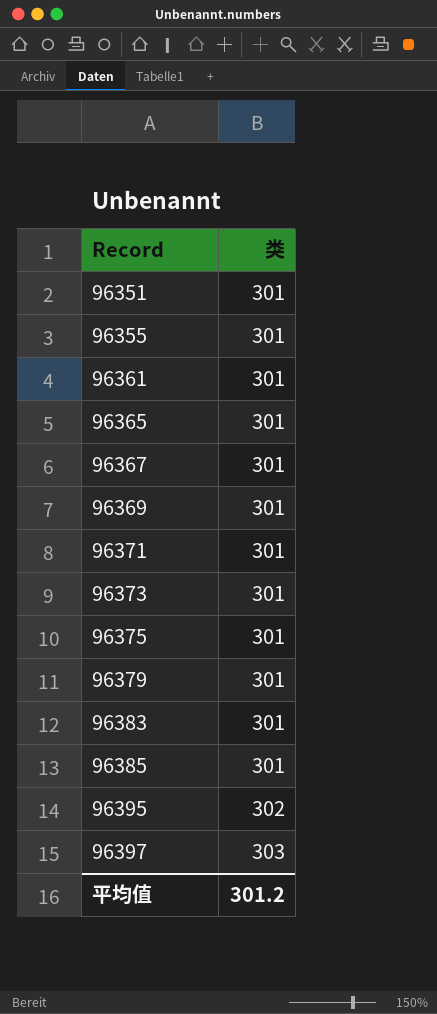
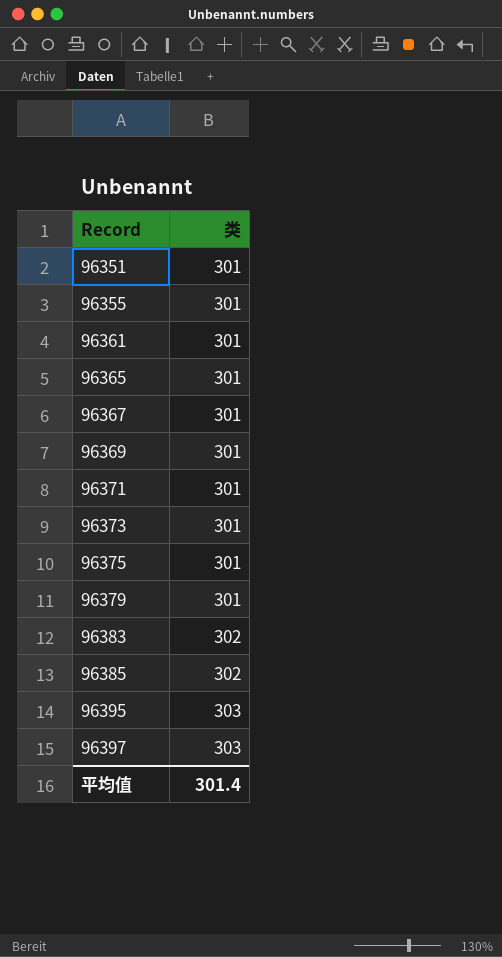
96383 | 类: 301 -> 302
96385 | 类: 301 -> 302
96395 | 类: 302 -> 303
平均值 | 类: 301.2 -> 301.4

